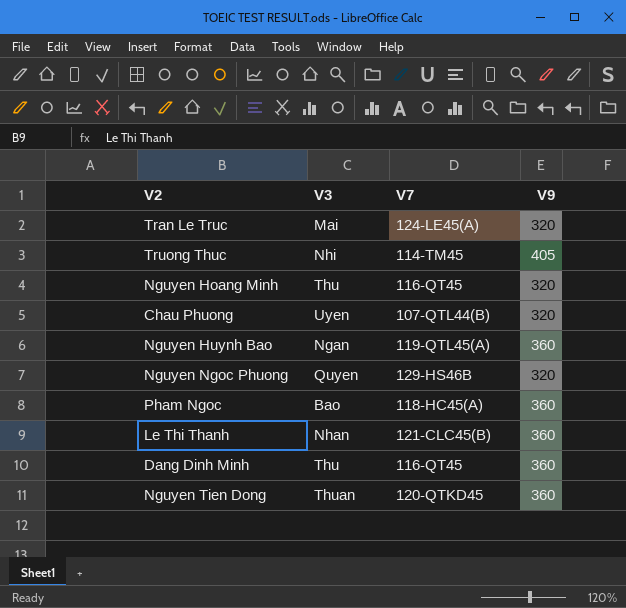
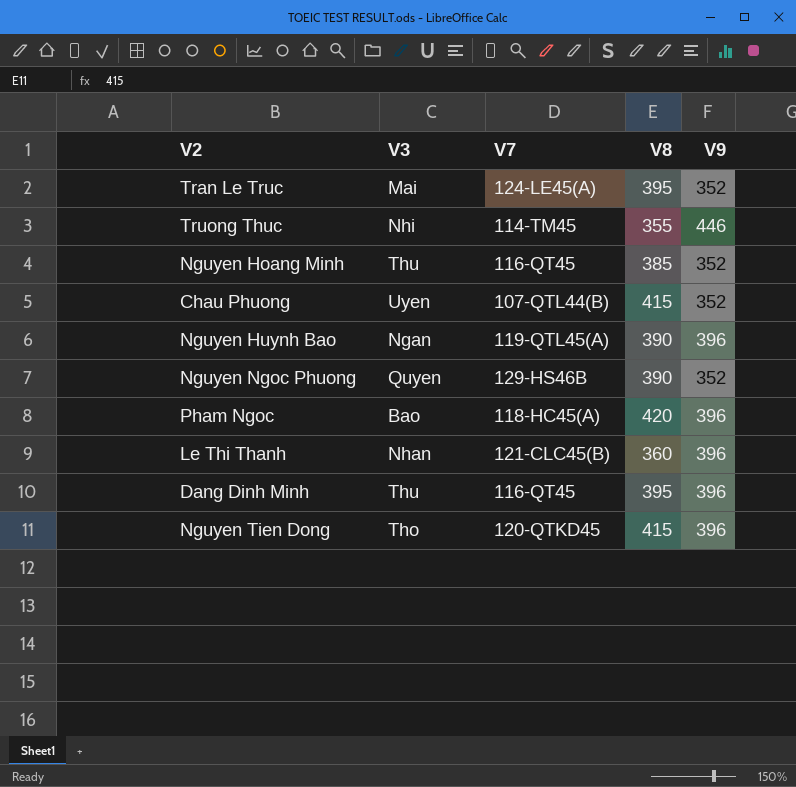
column V8 | position: none -> 4
Tran Le Truc | V9: 320 -> 352
Truong Thuc | V9: 405 -> 446
Nguyen Hoang Minh | V9: 320 -> 352
Chau Phuong | V9: 320 -> 352
Nguyen Huynh Bao | V9: 360 -> 396
Nguyen Ngoc Phuong | V9: 320 -> 352
Pham Ngoc | V9: 360 -> 396
Le Thi Thanh | V9: 360 -> 396
Dang Dinh Minh | V9: 360 -> 396
Nguyen Tien Dong | V3: Thuan -> Tho
Nguyen Tien Dong | V9: 360 -> 396

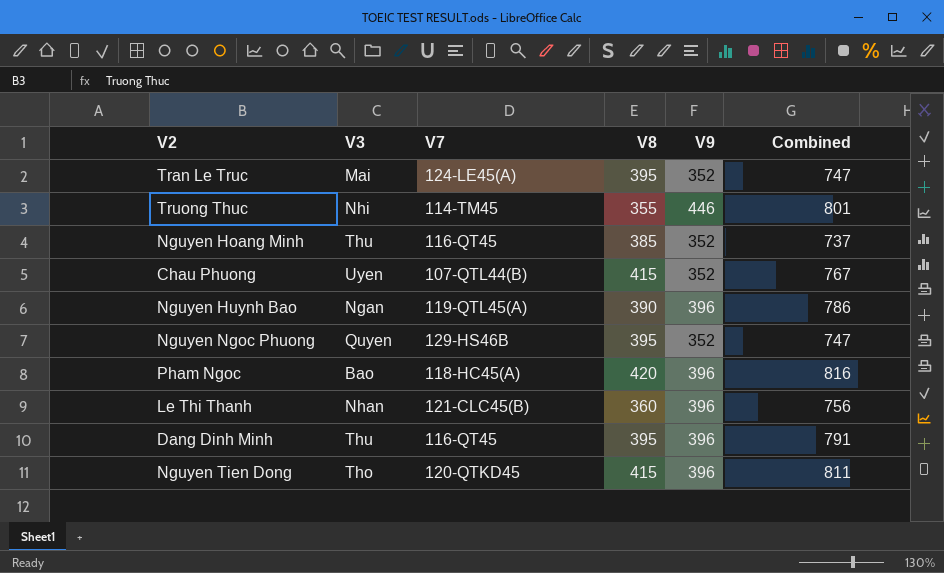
column Combined | formula: none -> [V8] + [V9]
Nguyen Ngoc Phuong | V8: 390 -> 395

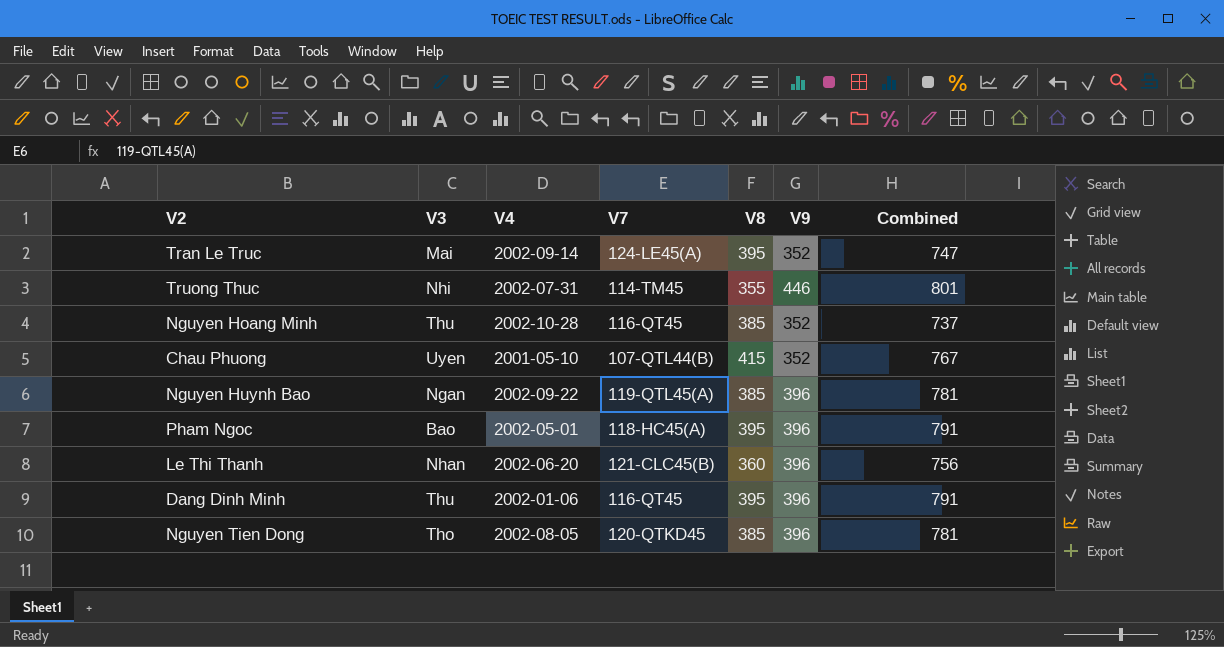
column V4 | position: none -> 3
row Nguyen Ngoc Phuong: Quyen | 129-HS46B | 395 | 352 | 747 -> none
Nguyen Huynh Bao | V8: 390 -> 385
Nguyen Huynh Bao | Combined: 786 -> 781
Pham Ngoc | V8: 420 -> 395
Pham Ngoc | Combined: 816 -> 791
Nguyen Tien Dong | V8: 415 -> 385
Nguyen Tien Dong | Combined: 811 -> 781

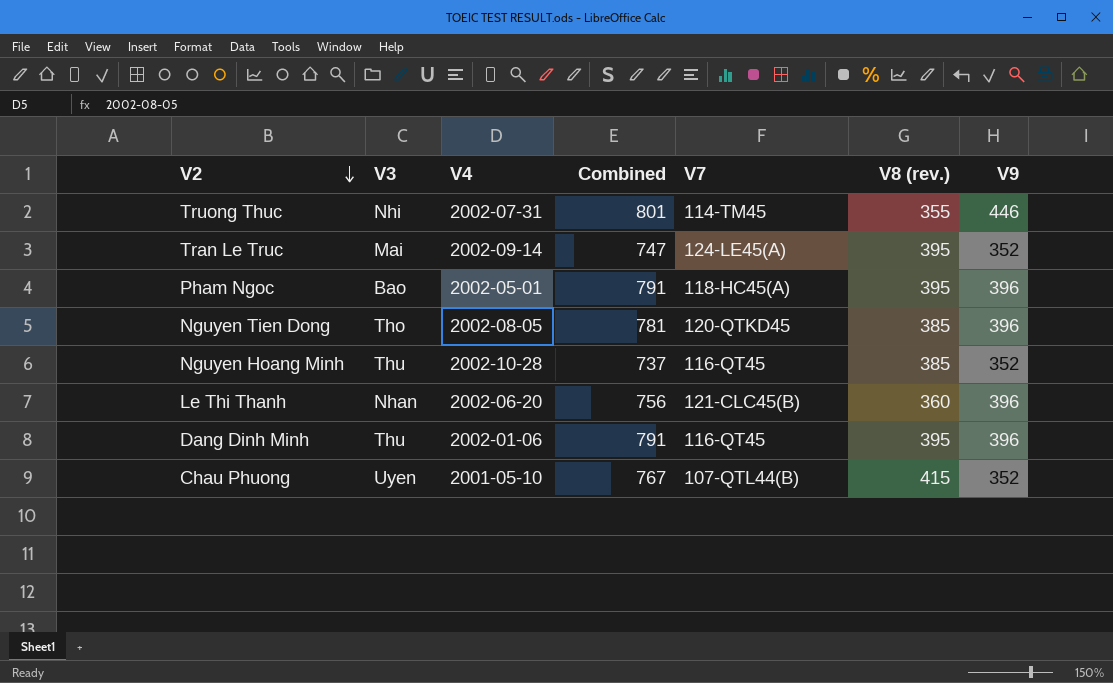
row order: none -> V2 descending
column Combined | position: 7 -> 4
column name: V8 -> V8 (rev.)
row Nguyen Huynh Bao: Ngan | 2002-09-22 | 119-QTL45(A) | 385 | 396 | 781 -> none

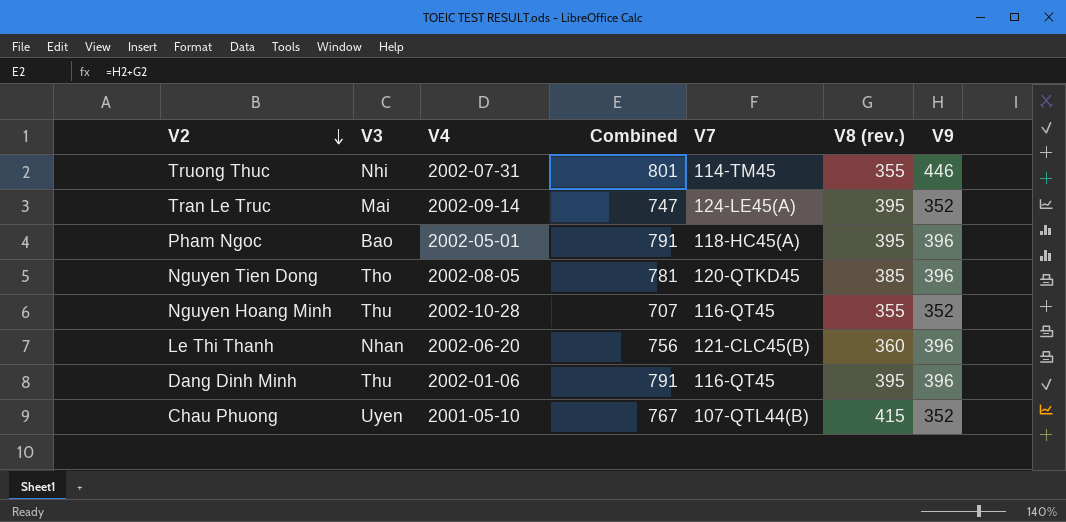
Nguyen Hoang Minh | Combined: 737 -> 707
Nguyen Hoang Minh | V8 (rev.): 385 -> 355

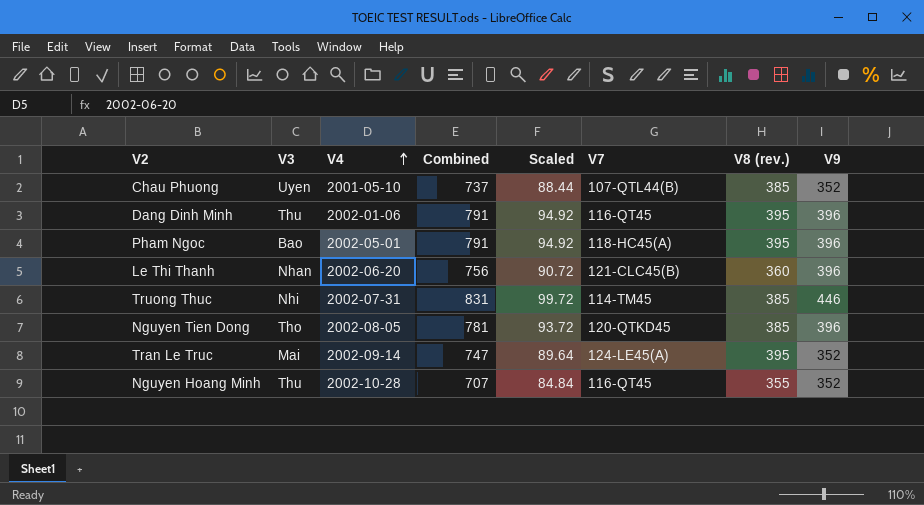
row order: V2 descending -> V4 ascending
column Scaled | formula: none -> [Combined] * 0.12
Chau Phuong | Combined: 767 -> 737
Chau Phuong | V8 (rev.): 415 -> 385
Truong Thuc | Combined: 801 -> 831
Truong Thuc | V8 (rev.): 355 -> 385

